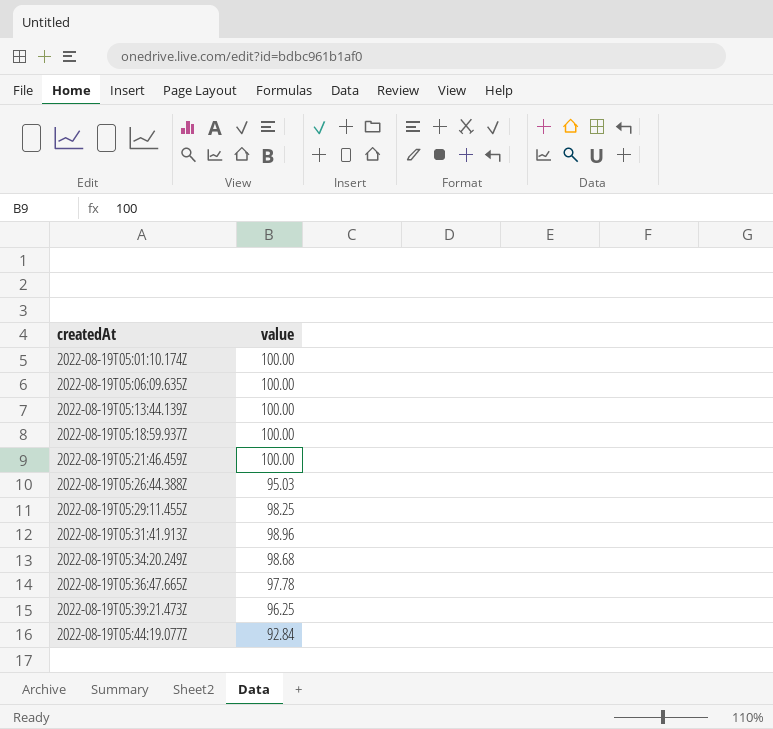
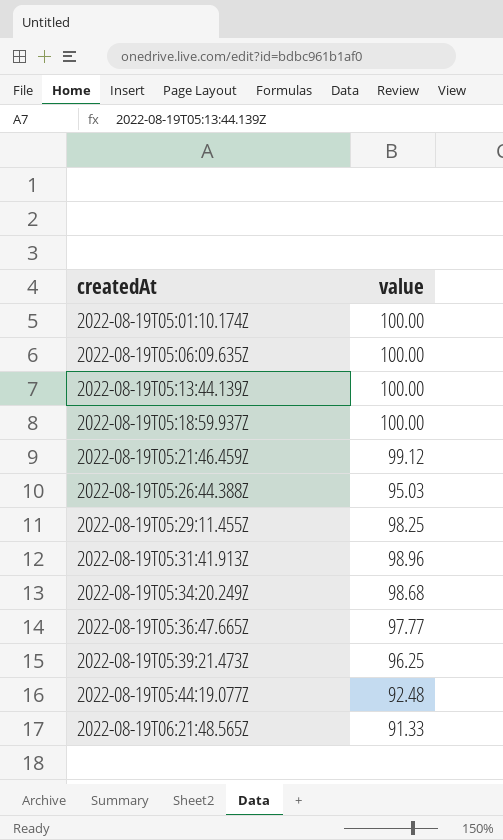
2022-08-19T05:21:46.459Z | value: 100.00 -> 99.12
2022-08-19T05:36:47.665Z | value: 97.78 -> 97.77
2022-08-19T05:44:19.077Z | value: 92.84 -> 92.48
row 2022-08-19T06:21:48.565Z: none -> 91.33

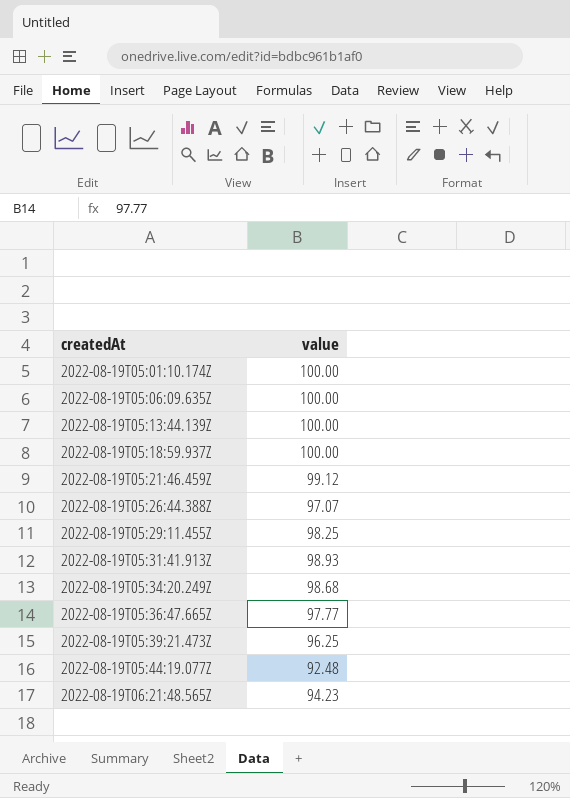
2022-08-19T05:26:44.388Z | value: 95.03 -> 97.07
2022-08-19T05:31:41.913Z | value: 98.96 -> 98.93
2022-08-19T06:21:48.565Z | value: 91.33 -> 94.23

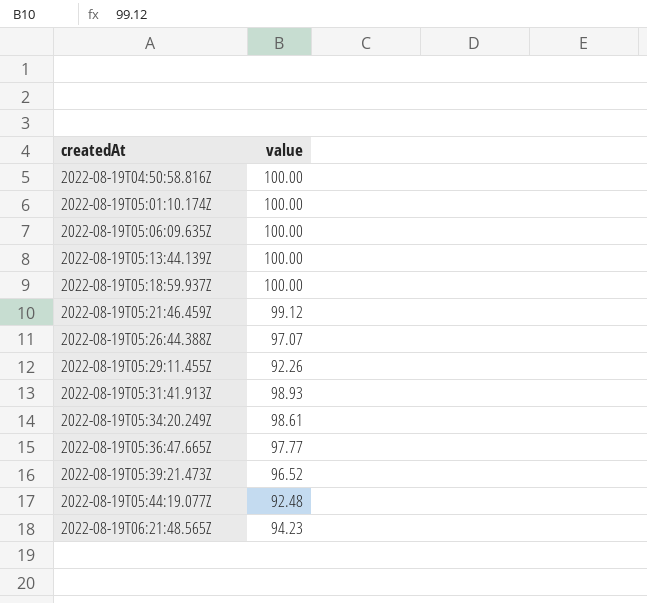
row 2022-08-19T04:50:58.816Z: none -> 100.00
2022-08-19T05:29:11.455Z | value: 98.25 -> 92.26
2022-08-19T05:34:20.249Z | value: 98.68 -> 98.61
2022-08-19T05:39:21.473Z | value: 96.25 -> 96.52

